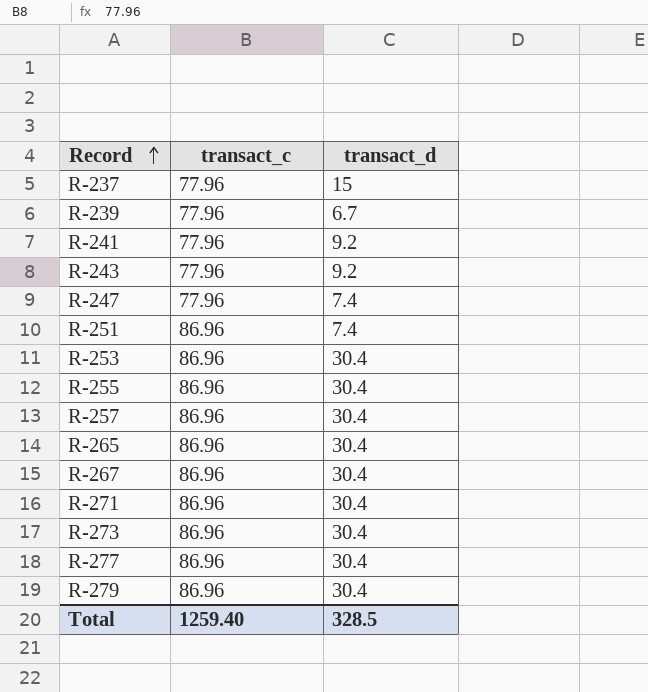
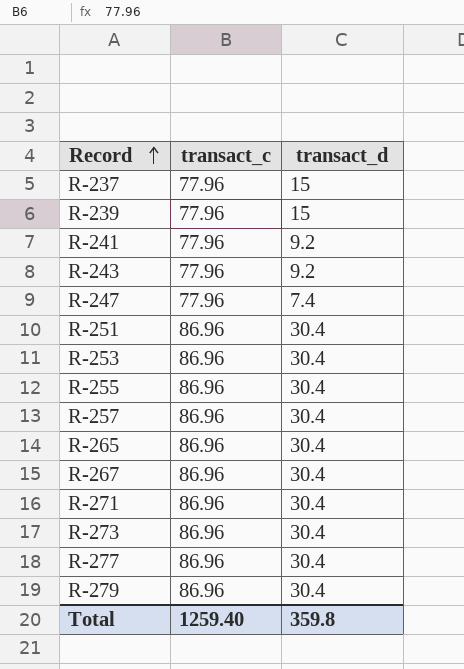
R-239 | transact_d: 6.7 -> 15
R-251 | transact_d: 7.4 -> 30.4
Total | transact_d: 328.5 -> 359.8

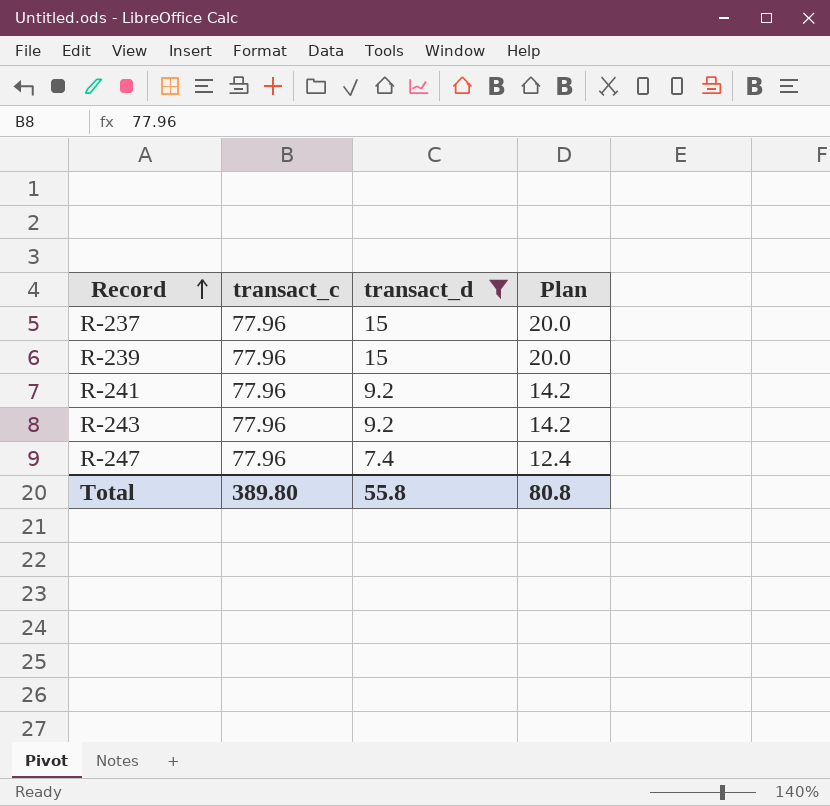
filter: none -> transact_d != 30.4
column Plan | formula: none -> [transact_d] + 5
Total | transact_c: 1259.40 -> 389.80
Total | transact_d: 359.8 -> 55.8

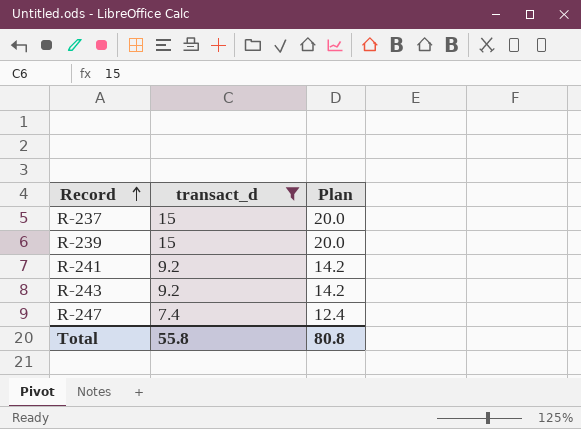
column transact_c | position: 2 -> none

